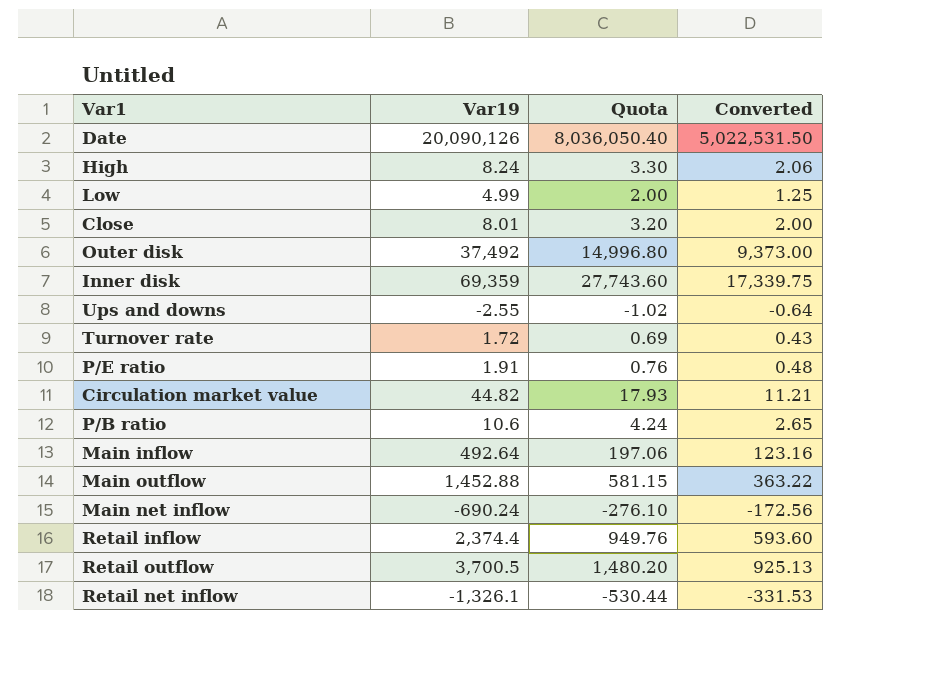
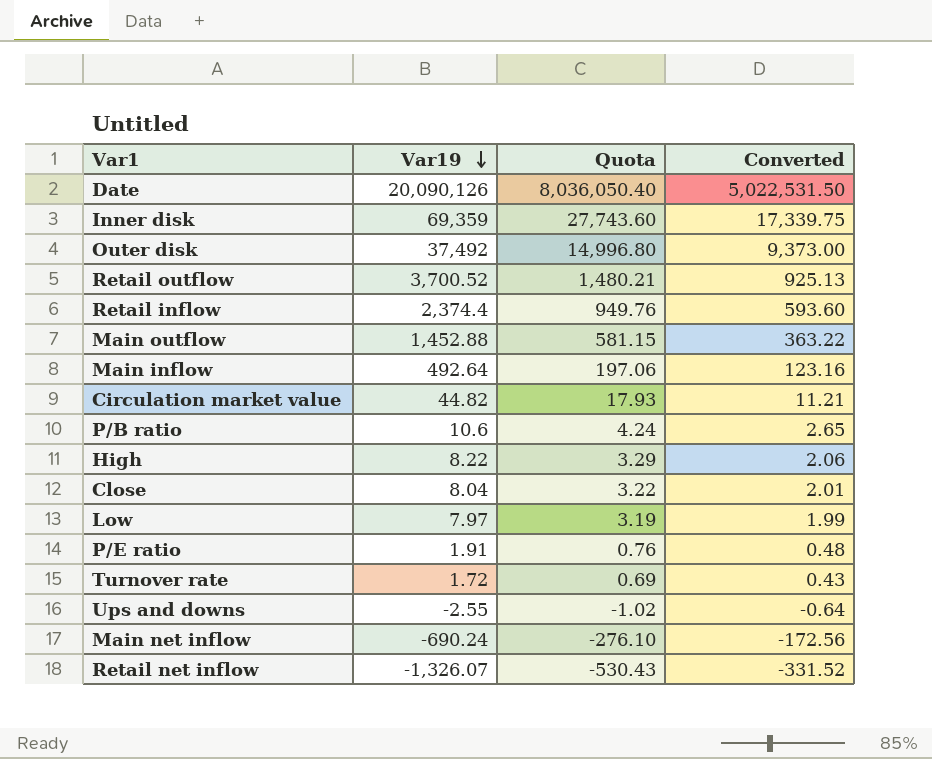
row order: none -> Var19 descending
Retail outflow | Var19: 3,700.5 -> 3,700.52
Retail outflow | Quota: 1,480.20 -> 1,480.21
High | Var19: 8.24 -> 8.22
High | Quota: 3.30 -> 3.29
Close | Var19: 8.01 -> 8.04
Close | Quota: 3.20 -> 3.22
Close | Converted: 2.00 -> 2.01
Low | Var19: 4.99 -> 7.97
Low | Quota: 2.00 -> 3.19
Low | Converted: 1.25 -> 1.99
Retail net inflow | Var19: -1,326.1 -> -1,326.07
Retail net inflow | Quota: -530.44 -> -530.43
Retail net inflow | Converted: -331.53 -> -331.52

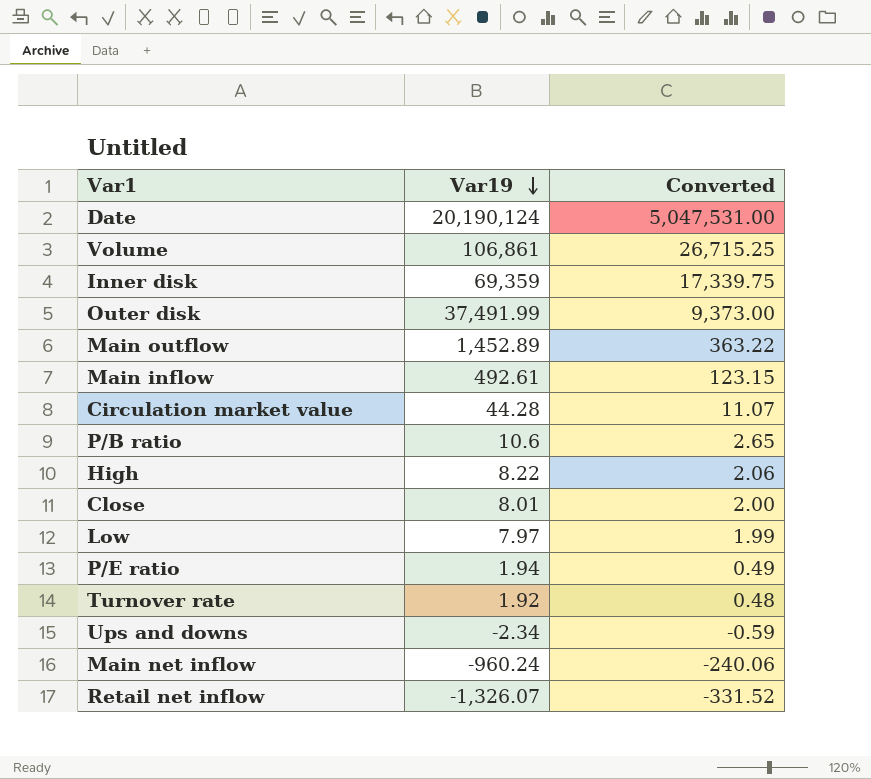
column Quota | formula: [Var19] * 0.4 -> none
row Retail outflow: 3,700.52 | 1,480.21 | 925.13 -> none
row Retail inflow: 2,374.4 | 949.76 | 593.60 -> none
Date | Var19: 20,090,126 -> 20,190,124
Date | Converted: 5,022,531.50 -> 5,047,531.00
row Volume: none -> 106,861 | 26,715.25
Outer disk | Var19: 37,492 -> 37,491.99
Main outflow | Var19: 1,452.88 -> 1,452.89
Main inflow | Var19: 492.64 -> 492.61
Main inflow | Converted: 123.16 -> 123.15
Circulation market value | Var19: 44.82 -> 44.28
Circulation market value | Converted: 11.21 -> 11.07
Close | Var19: 8.04 -> 8.01
Close | Converted: 2.01 -> 2.00
P/E ratio | Var19: 1.91 -> 1.94
P/E ratio | Converted: 0.48 -> 0.49
Turnover rate | Var19: 1.72 -> 1.92
Turnover rate | Converted: 0.43 -> 0.48
Ups and downs | Var19: -2.55 -> -2.34
Ups and downs | Converted: -0.64 -> -0.59
Main net inflow | Var19: -690.24 -> -960.24
Main net inflow | Converted: -172.56 -> -240.06

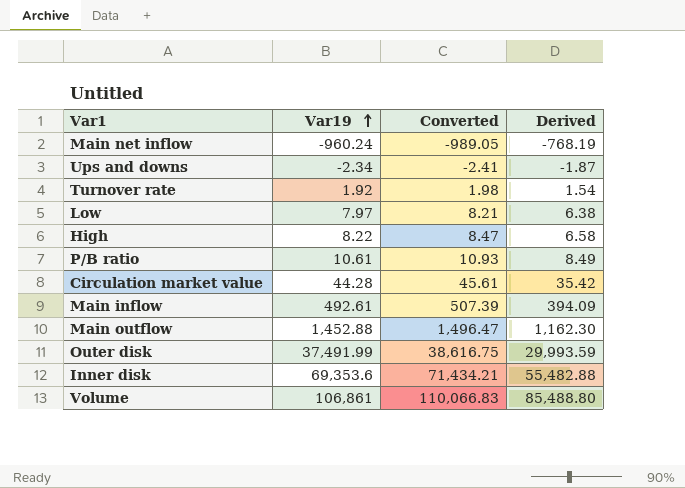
row order: Var19 descending -> Var19 ascending
column Converted | formula: [Var19] * 0.25 -> [Var19] * 1.03
column Derived | formula: none -> [Var19] * 0.8
row Date: 20,190,124 | 5,047,531.00 -> none
row Close: 8.01 | 2.00 -> none
row P/E ratio: 1.94 | 0.49 -> none
row Retail net inflow: -1,326.07 | -331.52 -> none
P/B ratio | Var19: 10.6 -> 10.61
Main outflow | Var19: 1,452.89 -> 1,452.88
Inner disk | Var19: 69,359 -> 69,353.6

